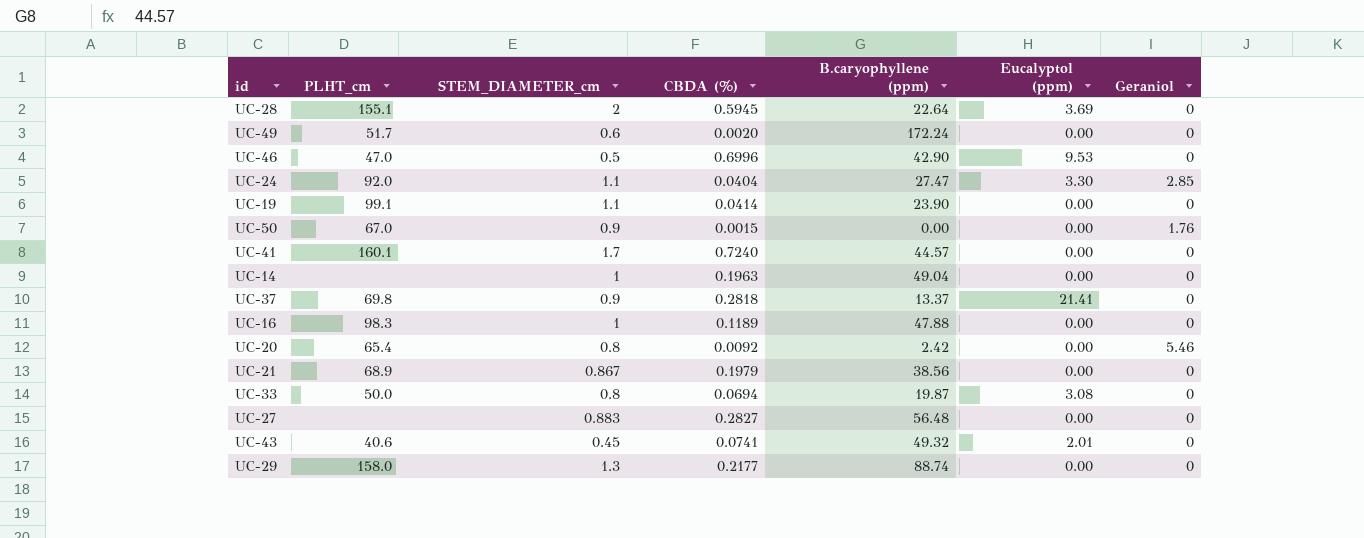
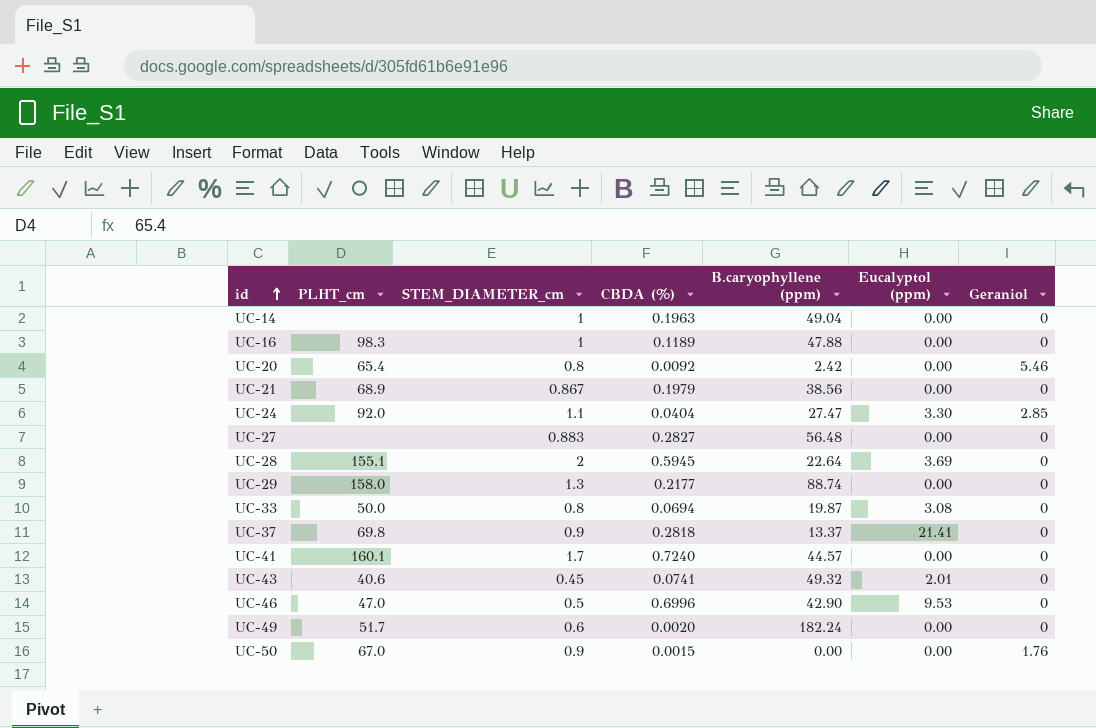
row order: none -> id ascending
row UC-19: 99.1 | 1.1 | 0.0414 | 23.90 | 0.00 | 0 -> none
UC-49 | B.caryophyllene (ppm): 172.24 -> 182.24

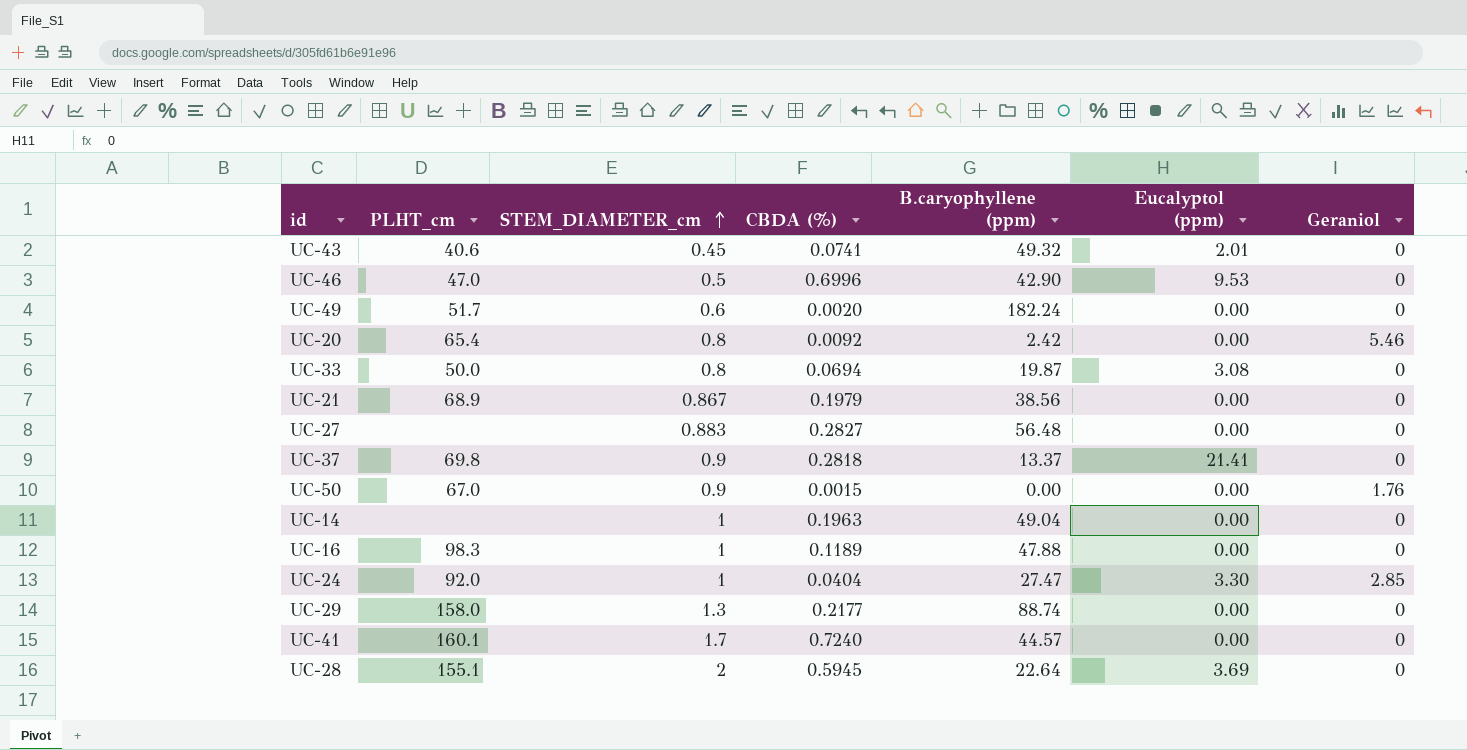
row order: id ascending -> STEM_DIAMETER_cm ascending
UC-24 | STEM_DIAMETER_cm: 1.1 -> 1

